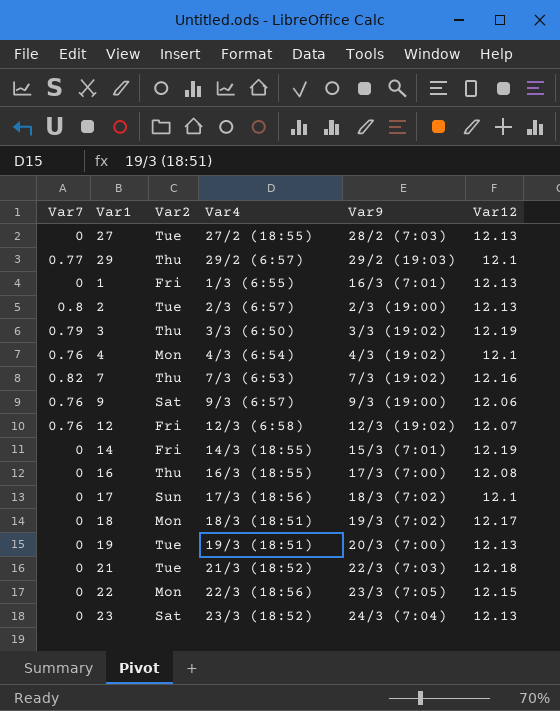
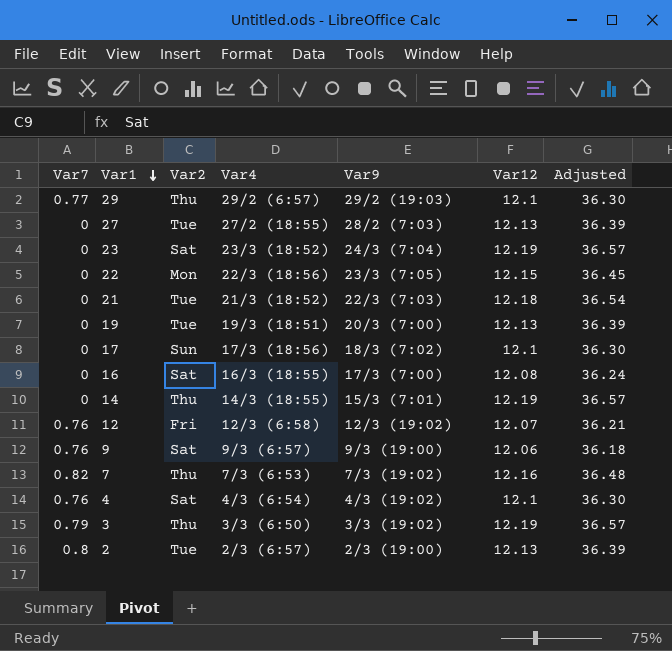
row order: none -> Var1 descending
column Adjusted | formula: none -> [Var12] * 3
row 1: 0 | Fri | 1/3 (6:55) | 16/3 (7:01) | 12.13 -> none
row 18: 0 | Mon | 18/3 (18:51) | 19/3 (7:02) | 12.17 -> none
23 | Var12: 12.13 -> 12.19
16 | Var2: Thu -> Sat
14 | Var2: Fri -> Thu
4 | Var2: Mon -> Sat

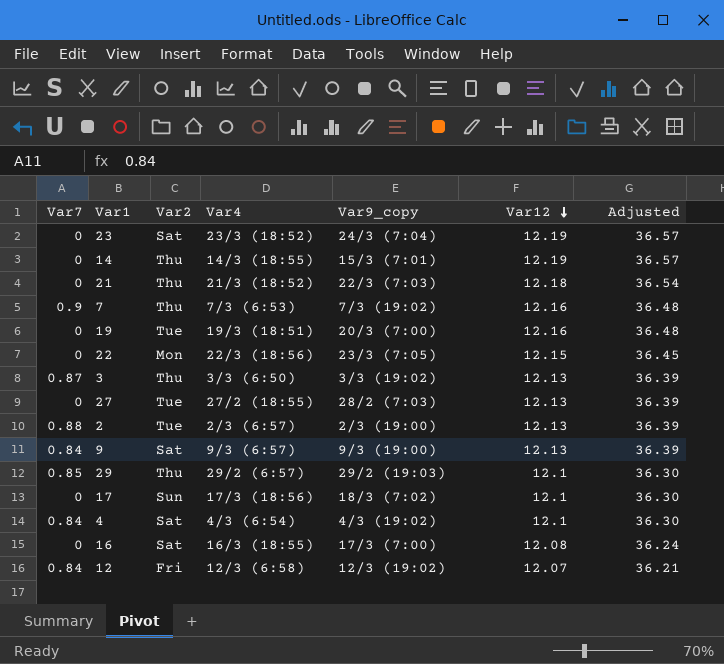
row order: Var1 descending -> Var12 descending
column name: Var9 -> Var9_copy
21 | Var2: Tue -> Thu
7 | Var7: 0.82 -> 0.9
19 | Var12: 12.13 -> 12.16
19 | Adjusted: 36.39 -> 36.48
3 | Var7: 0.79 -> 0.87
3 | Var12: 12.19 -> 12.13
3 | Adjusted: 36.57 -> 36.39
2 | Var7: 0.8 -> 0.88
9 | Var7: 0.76 -> 0.84
9 | Var12: 12.06 -> 12.13
9 | Adjusted: 36.18 -> 36.39
29 | Var7: 0.77 -> 0.85
4 | Var7: 0.76 -> 0.84
12 | Var7: 0.76 -> 0.84

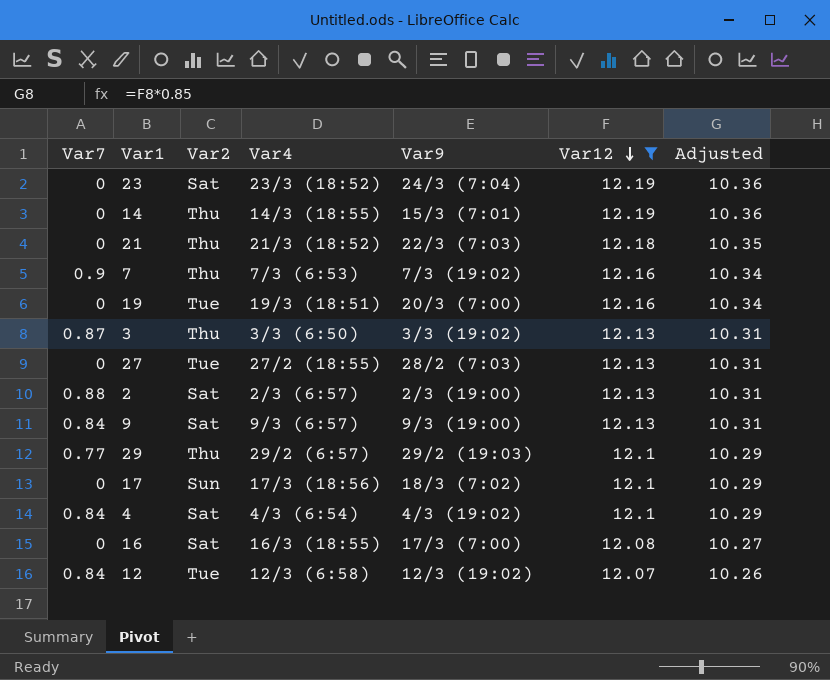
filter: none -> Var12 != 12.15
column name: Var9_copy -> Var9
column Adjusted | formula: [Var12] * 3 -> [Var12] * 0.85
2 | Var2: Tue -> Sat
29 | Var7: 0.85 -> 0.77
12 | Var2: Fri -> Tue

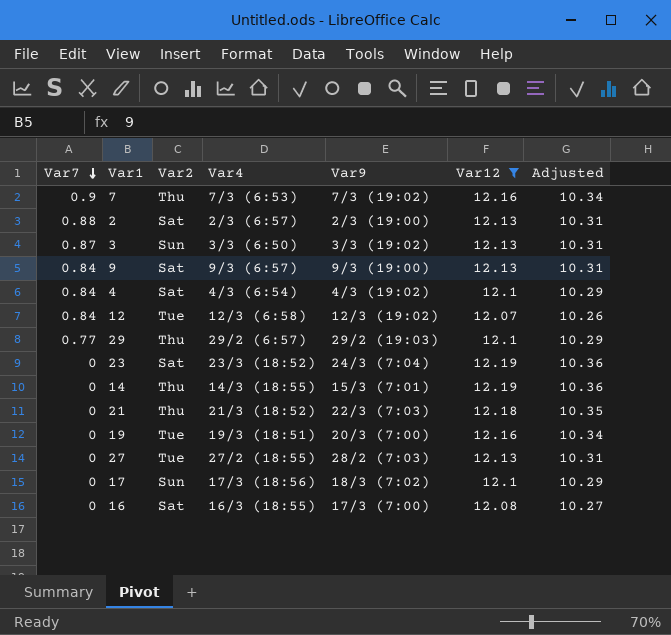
row order: Var12 descending -> Var7 descending
3 | Var2: Thu -> Sun

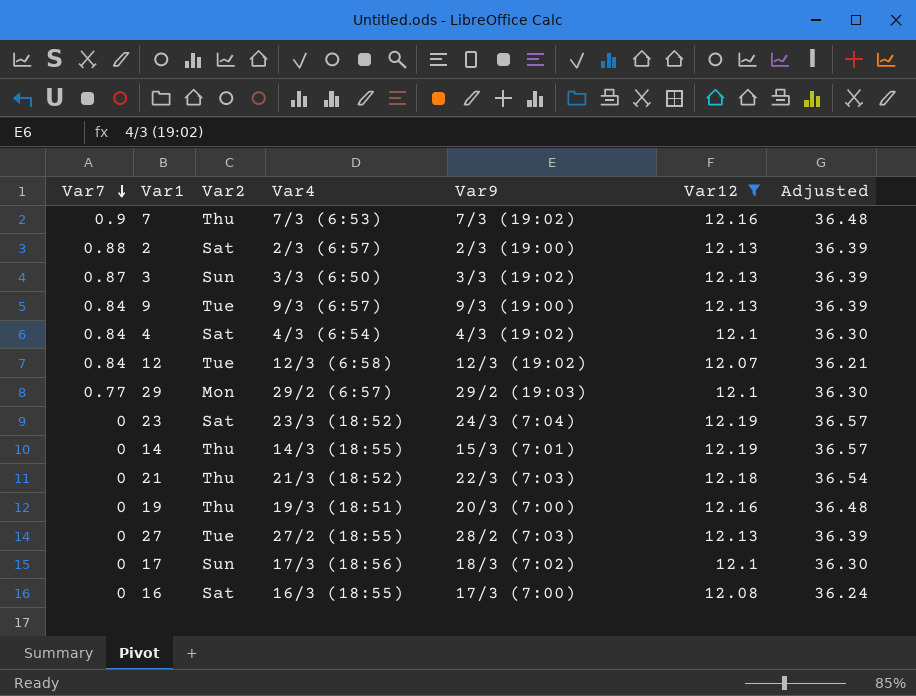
column Adjusted | formula: [Var12] * 0.85 -> [Var12] * 3
9 | Var2: Sat -> Tue
29 | Var2: Thu -> Mon
19 | Var2: Tue -> Thu

